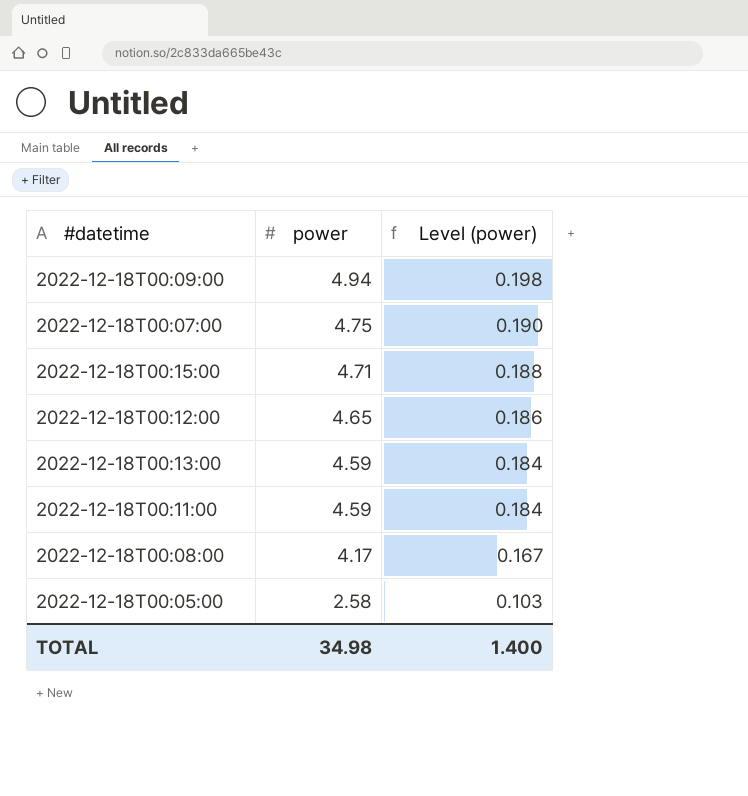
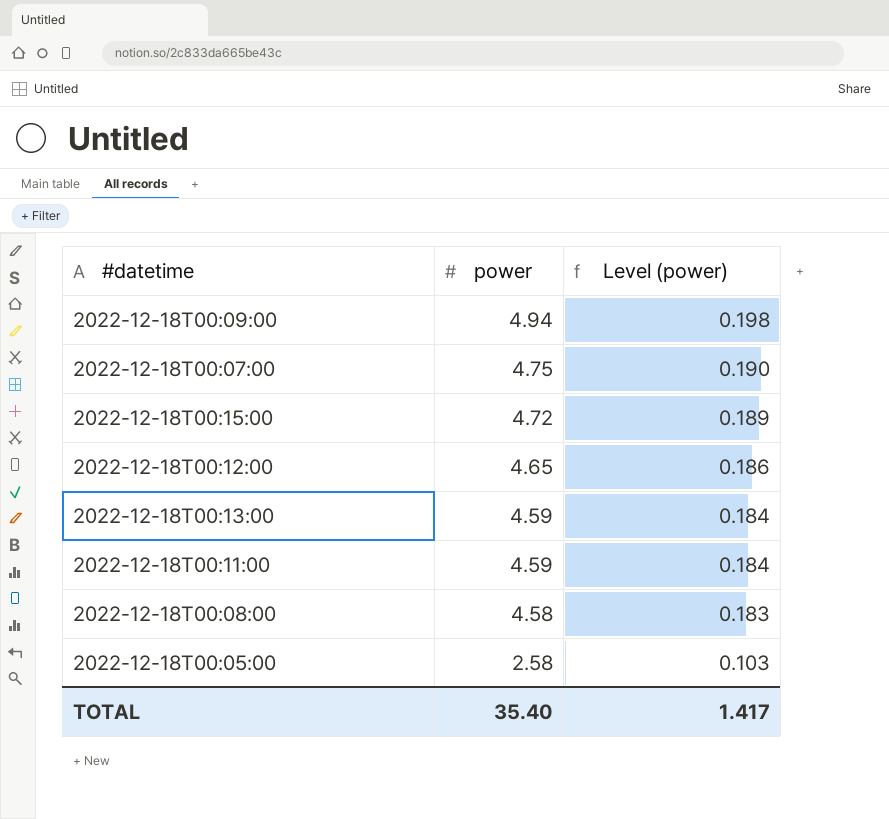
2022-12-18T00:15:00 | power: 4.71 -> 4.72
2022-12-18T00:15:00 | Level (power): 0.188 -> 0.189
2022-12-18T00:08:00 | power: 4.17 -> 4.58
2022-12-18T00:08:00 | Level (power): 0.167 -> 0.183
TOTAL | power: 34.98 -> 35.40
TOTAL | Level (power): 1.400 -> 1.417

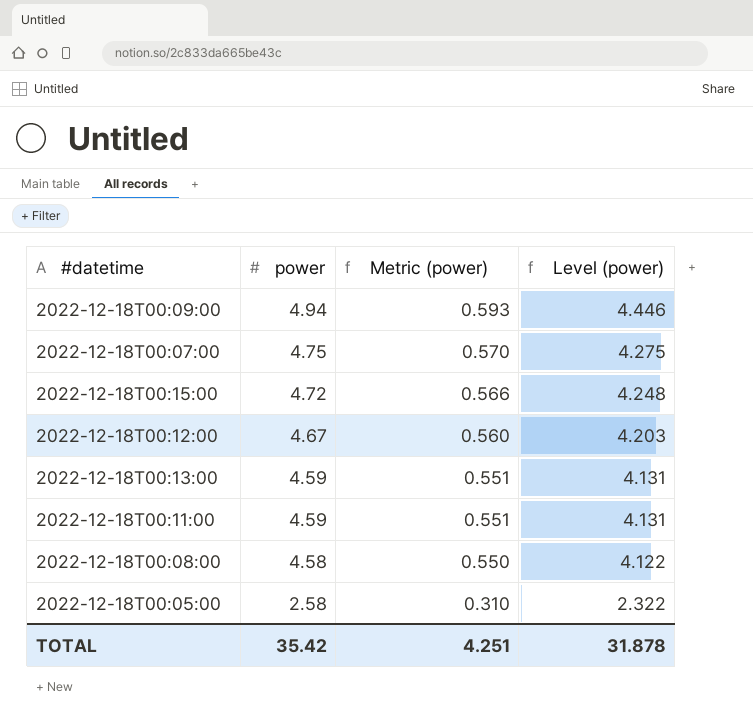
column Metric (power) | formula: none -> [power] * 0.12
column Level (power) | formula: [power] * 0.04 -> [power] * 0.9
2022-12-18T00:12:00 | power: 4.65 -> 4.67
TOTAL | power: 35.40 -> 35.42
TOTAL | Level (power): 1.417 -> 31.878

